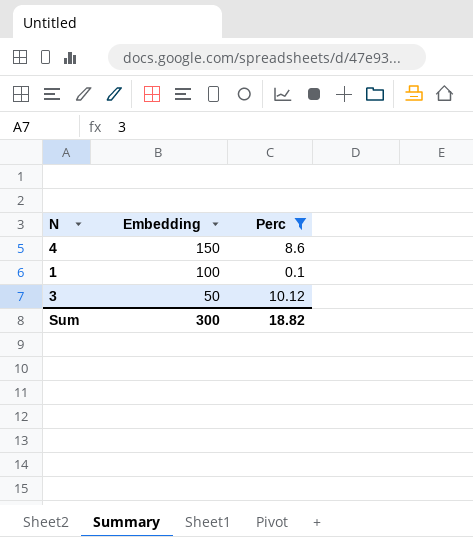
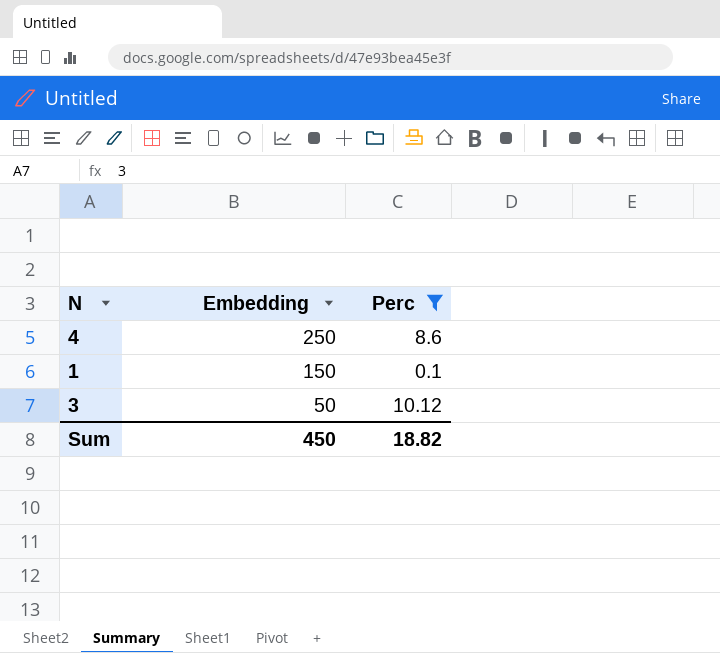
4 | Embedding: 150 -> 250
1 | Embedding: 100 -> 150
Sum | Embedding: 300 -> 450

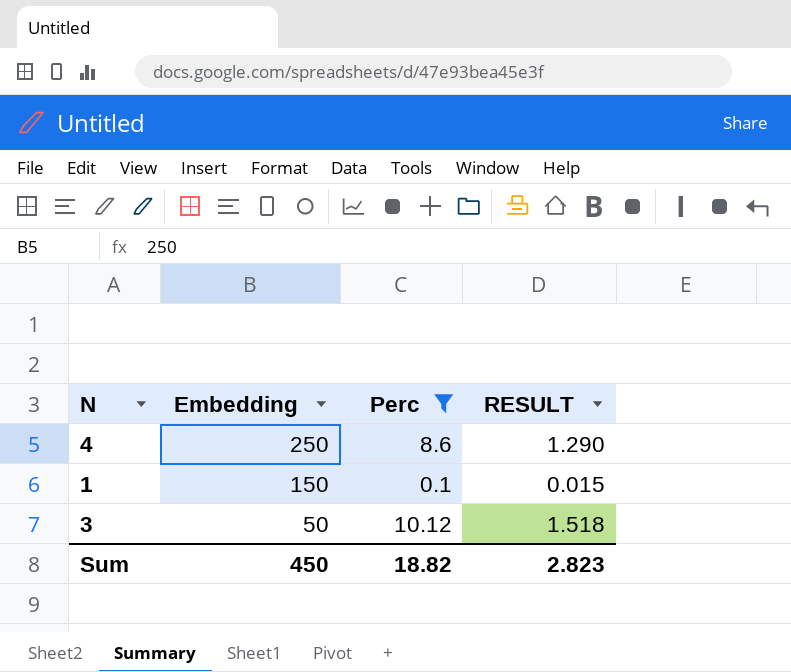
column RESULT | formula: none -> [Perc] * 0.15

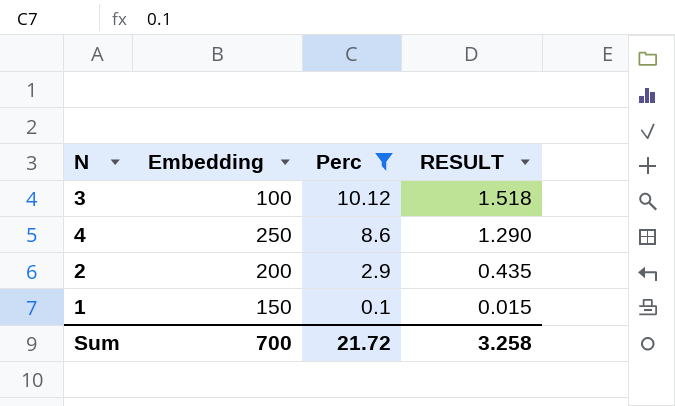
row order: Embedding descending -> Perc descending
3 | Embedding: 50 -> 100
row 2: none -> 200 | 2.9 | 0.435
Sum | Embedding: 450 -> 700
Sum | Perc: 18.82 -> 21.72
Sum | RESULT: 2.823 -> 3.258

